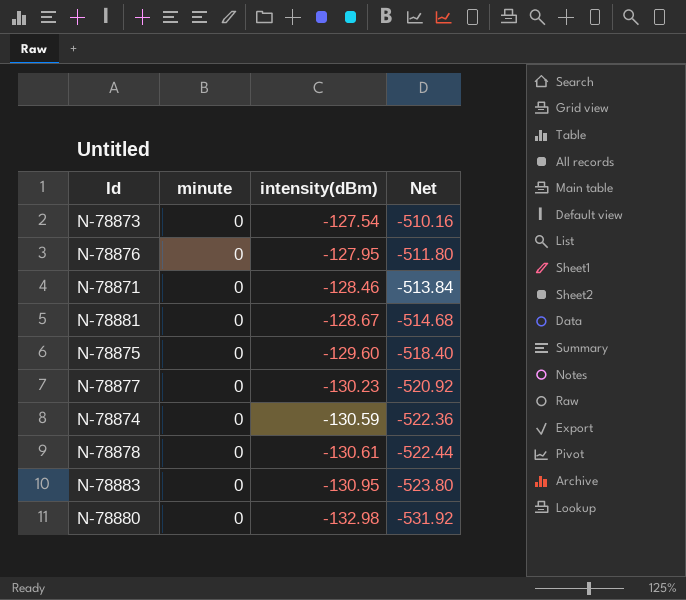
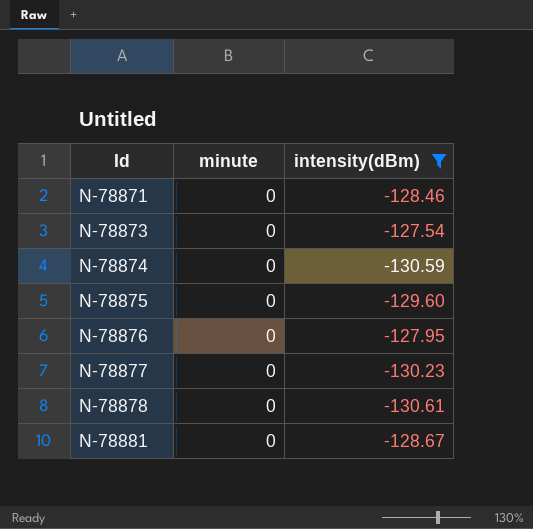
filter: none -> intensity(dBm) >= -130.61
row order: intensity(dBm) descending -> Id ascending
column Net | formula: [intensity(dBm)] * 4 -> none

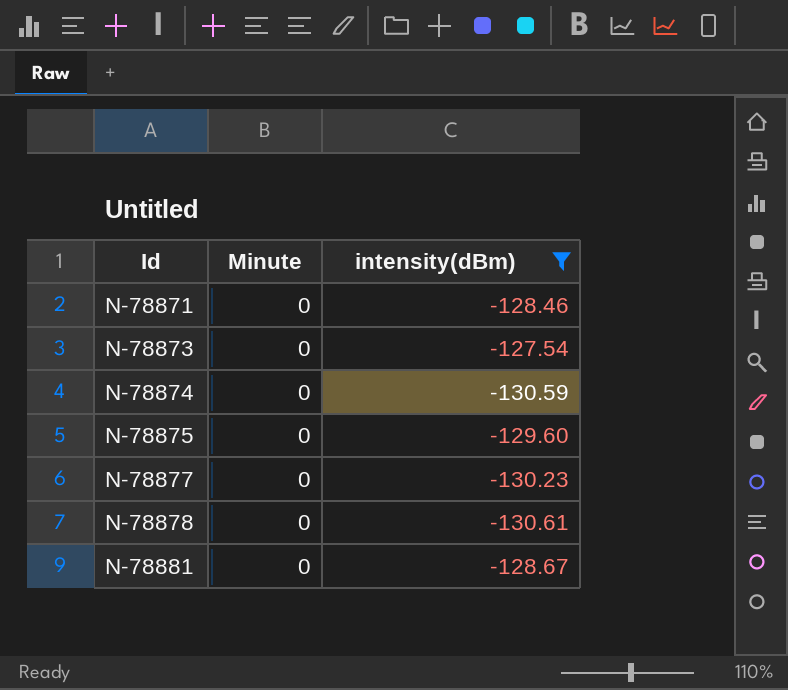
column name: minute -> Minute
row N-78876: 0 | -127.95 -> none

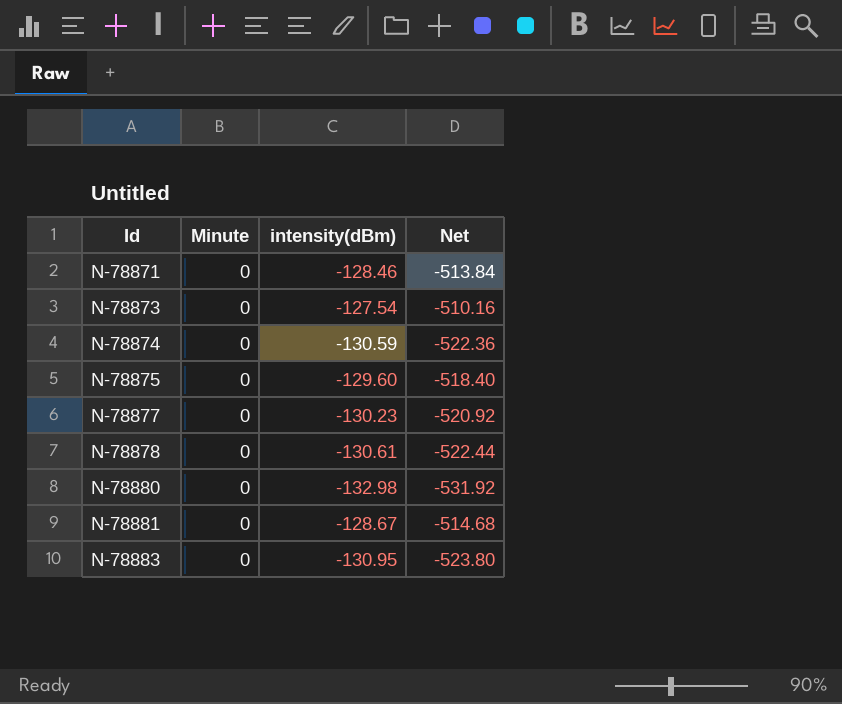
filter: intensity(dBm) >= -130.61 -> none
column Net | formula: none -> [intensity(dBm)] * 4

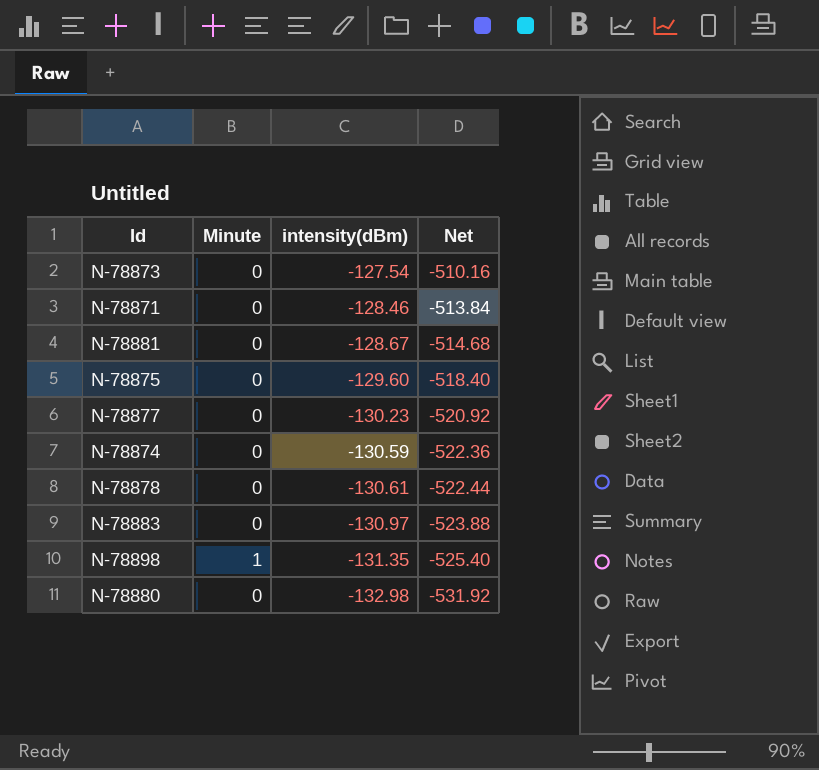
row order: Id ascending -> intensity(dBm) descending
N-78883 | intensity(dBm): -130.95 -> -130.97
N-78883 | Net: -523.80 -> -523.88
row N-78898: none -> 1 | -131.35 | -525.40

